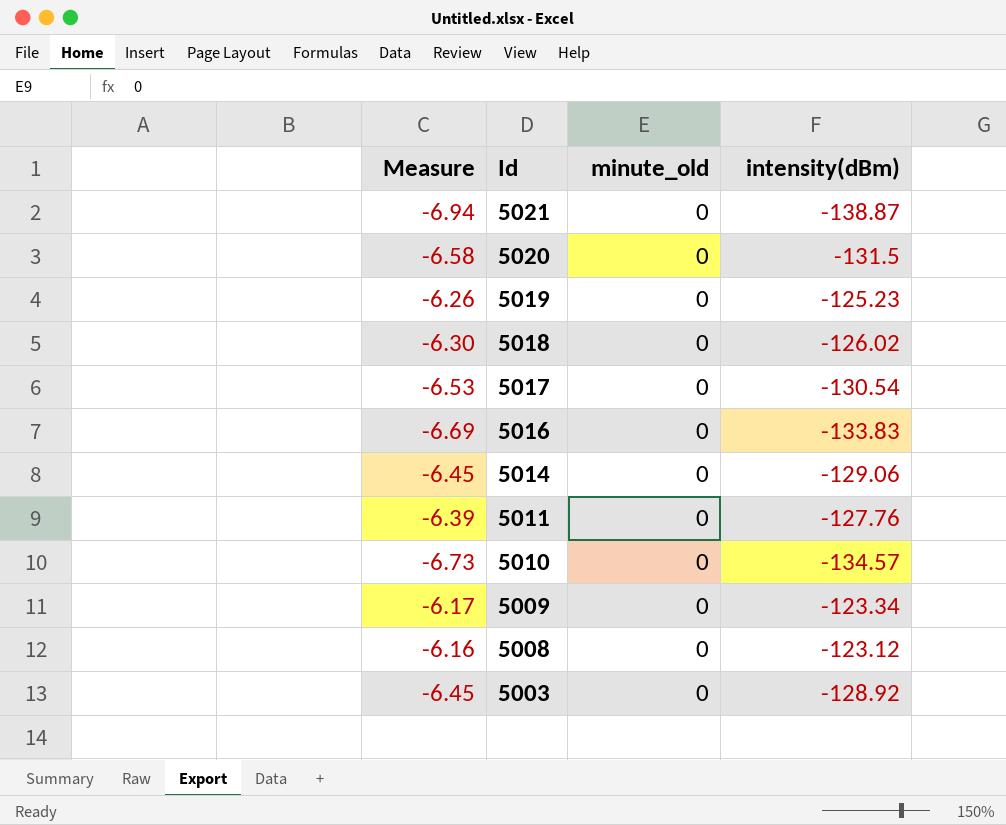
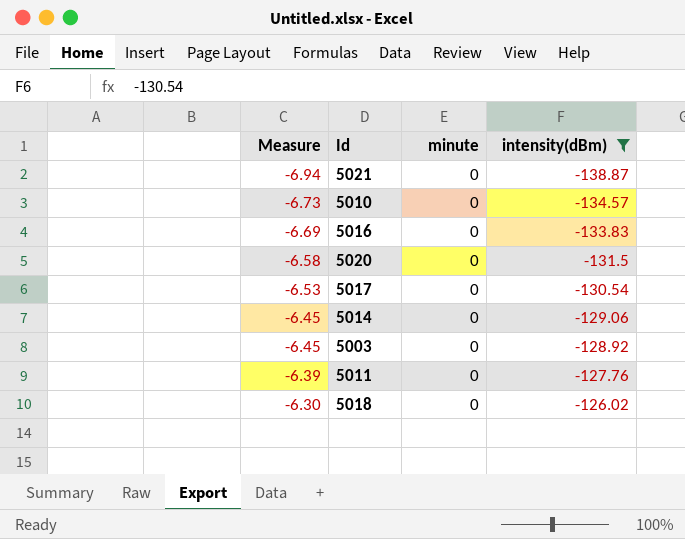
filter: none -> intensity(dBm) <= -126.02
row order: Id descending -> Measure ascending
column name: minute_old -> minute

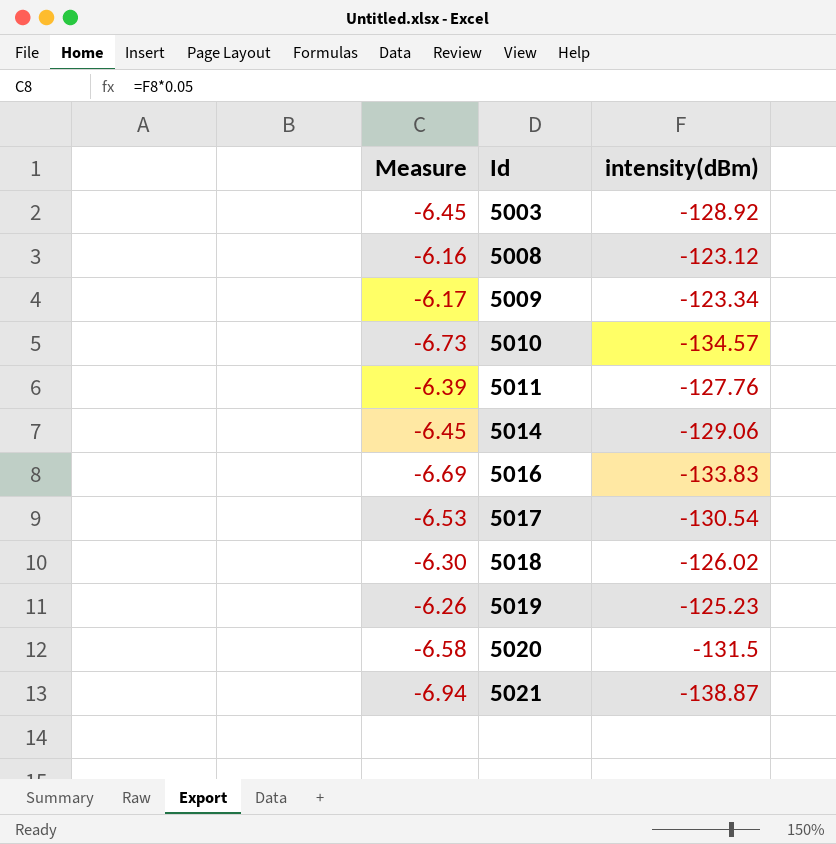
filter: intensity(dBm) <= -126.02 -> none
row order: Measure ascending -> Id ascending
column minute | position: 3 -> none

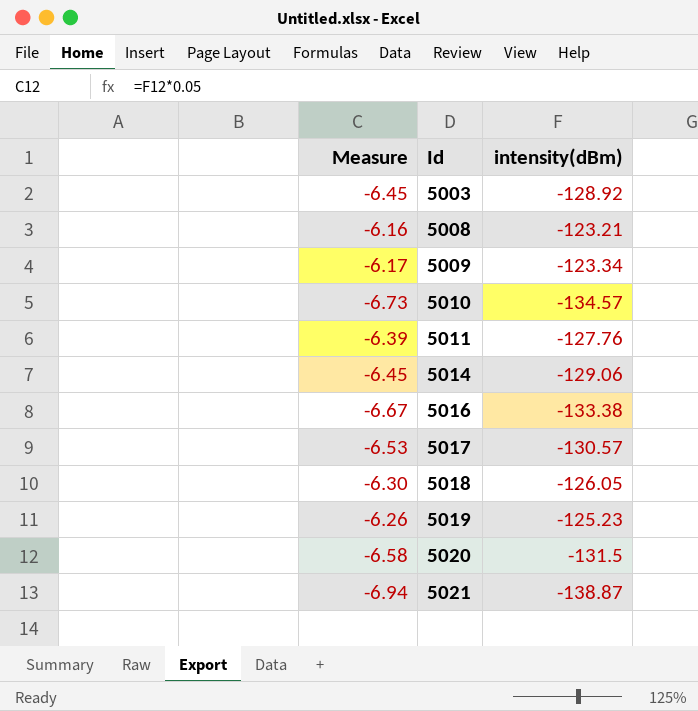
5008 | intensity(dBm): -123.12 -> -123.21
5016 | Measure: -6.69 -> -6.67
5016 | intensity(dBm): -133.83 -> -133.38
5017 | intensity(dBm): -130.54 -> -130.57
5018 | intensity(dBm): -126.02 -> -126.05

